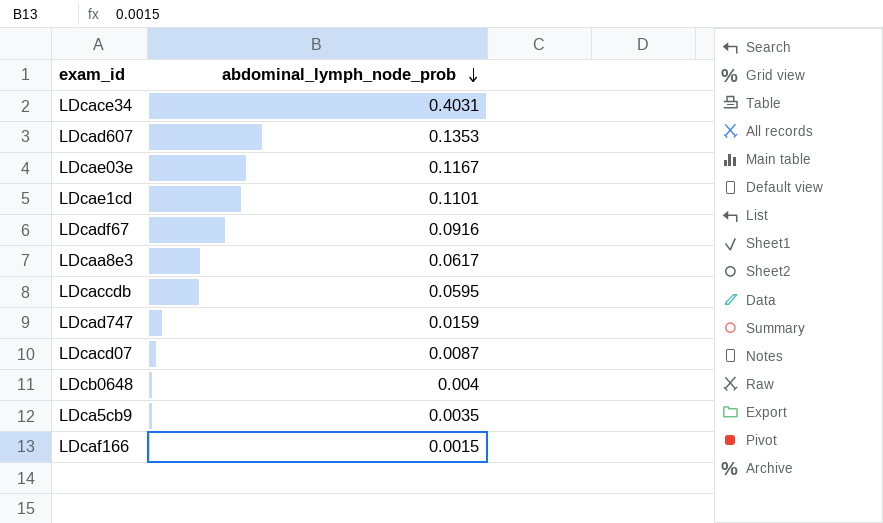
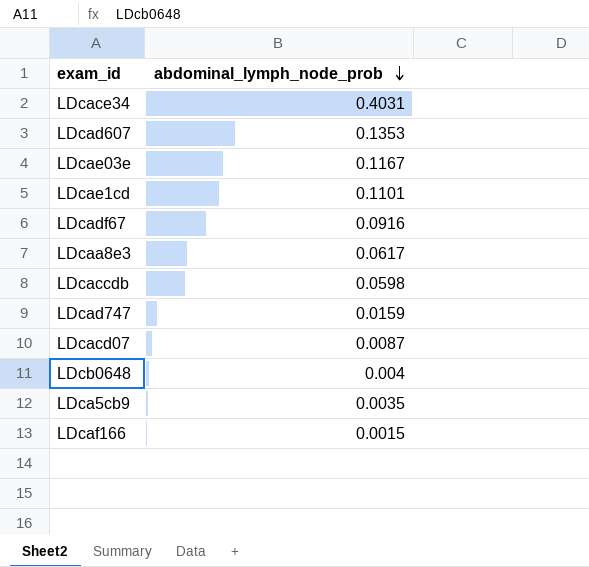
LDcaccdb | abdominal_lymph_node_prob: 0.0595 -> 0.0598

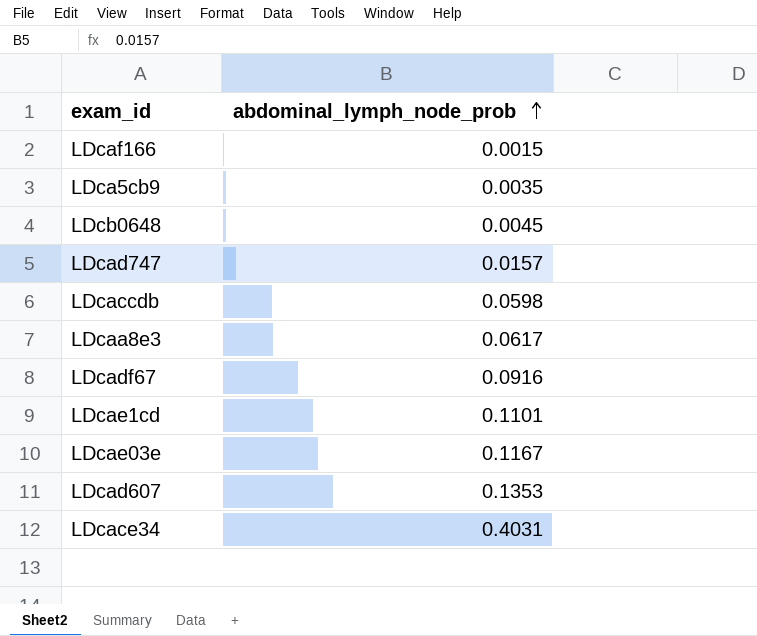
row order: abdominal_lymph_node_prob descending -> abdominal_lymph_node_prob ascending
row LDcacd07: 0.0087 -> none
LDcb0648 | abdominal_lymph_node_prob: 0.004 -> 0.0045
LDcad747 | abdominal_lymph_node_prob: 0.0159 -> 0.0157

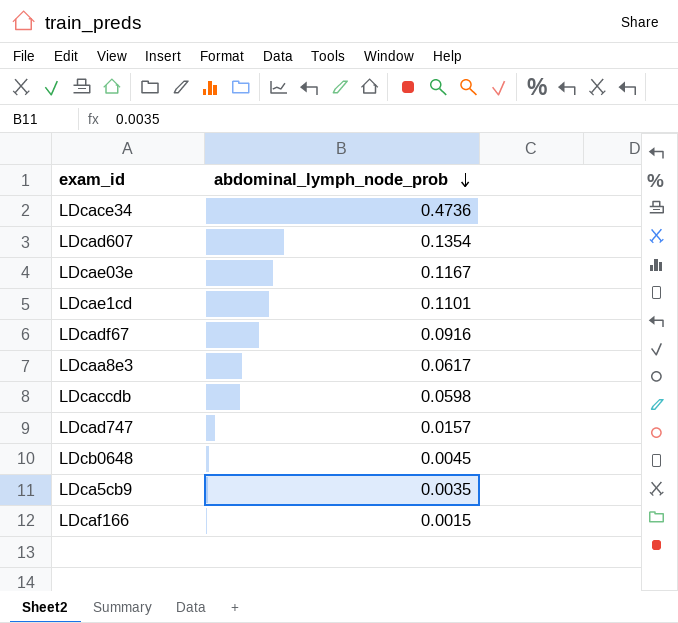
row order: abdominal_lymph_node_prob ascending -> abdominal_lymph_node_prob descending
LDcace34 | abdominal_lymph_node_prob: 0.4031 -> 0.4736
LDcad607 | abdominal_lymph_node_prob: 0.1353 -> 0.1354

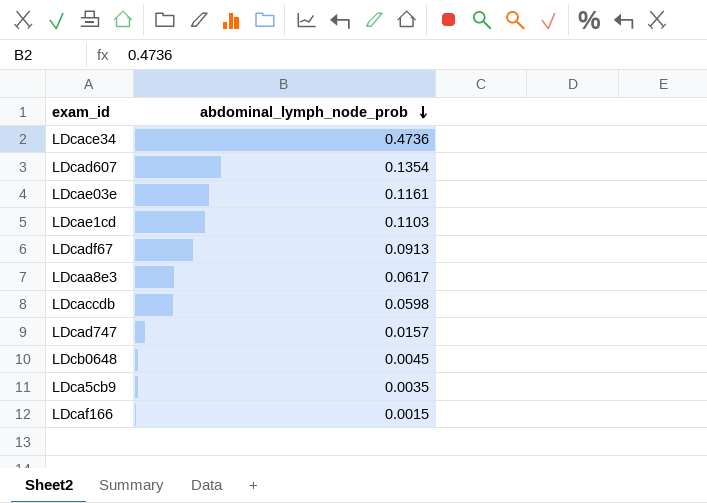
LDcae03e | abdominal_lymph_node_prob: 0.1167 -> 0.1161
LDcae1cd | abdominal_lymph_node_prob: 0.1101 -> 0.1103
LDcadf67 | abdominal_lymph_node_prob: 0.0916 -> 0.0913

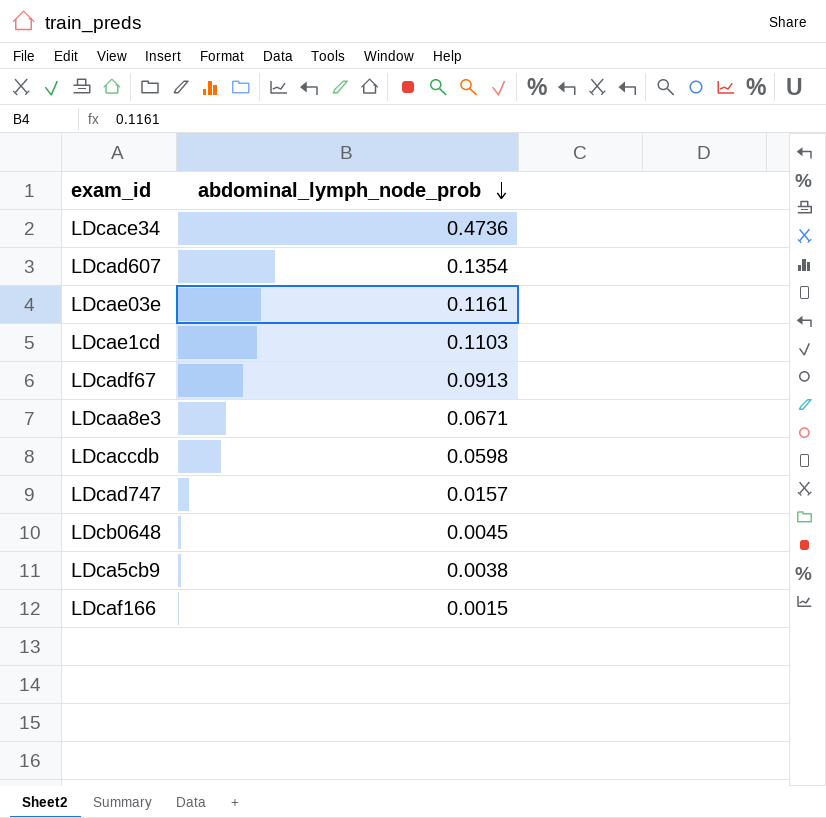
LDcaa8e3 | abdominal_lymph_node_prob: 0.0617 -> 0.0671
LDca5cb9 | abdominal_lymph_node_prob: 0.0035 -> 0.0038

